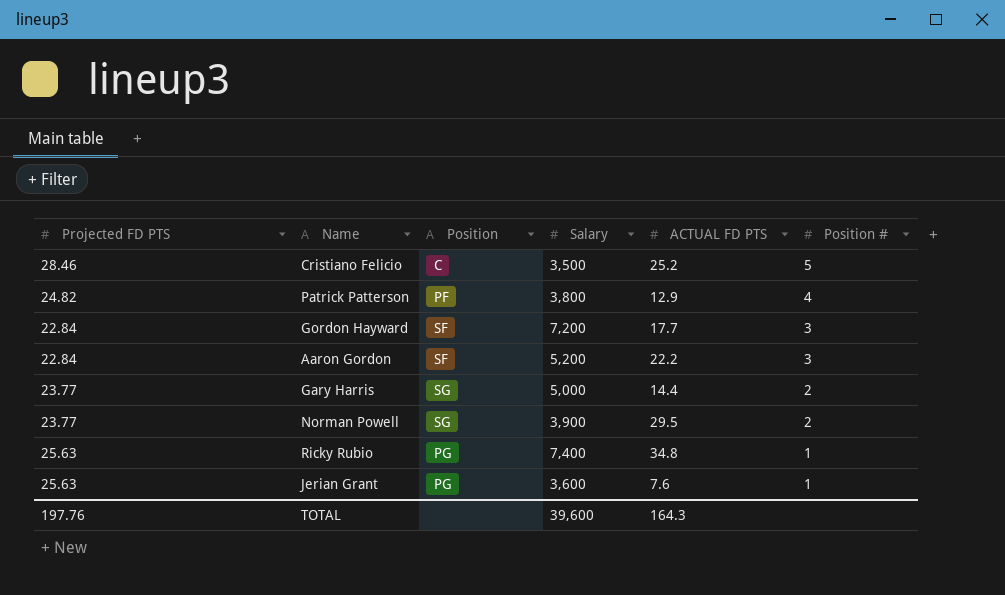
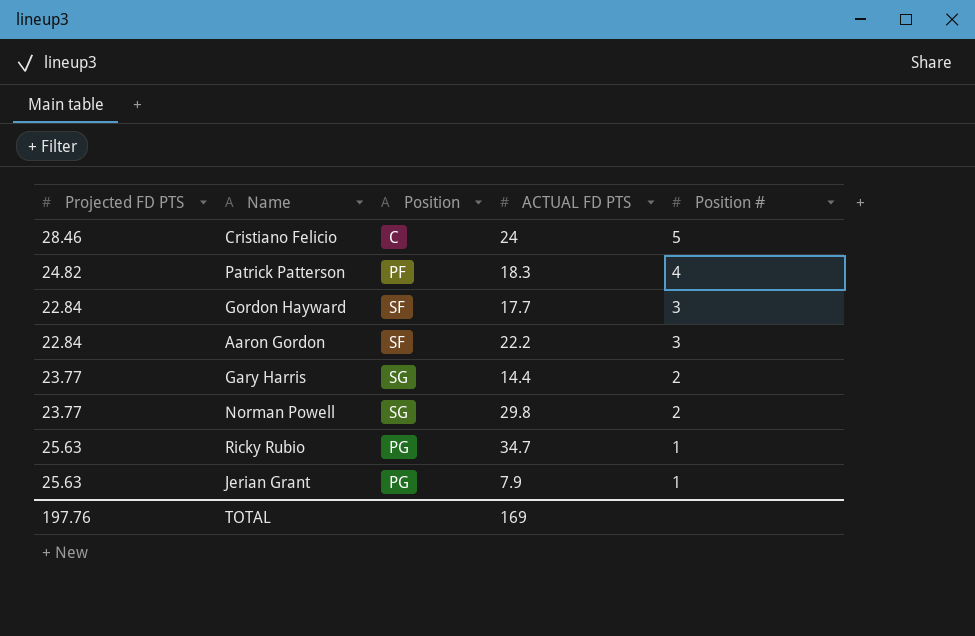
column Salary | position: 4 -> none
Cristiano Felicio | ACTUAL FD PTS: 25.2 -> 24
Patrick Patterson | ACTUAL FD PTS: 12.9 -> 18.3
Norman Powell | ACTUAL FD PTS: 29.5 -> 29.8
Ricky Rubio | ACTUAL FD PTS: 34.8 -> 34.7
Jerian Grant | ACTUAL FD PTS: 7.6 -> 7.9
TOTAL | ACTUAL FD PTS: 164.3 -> 169

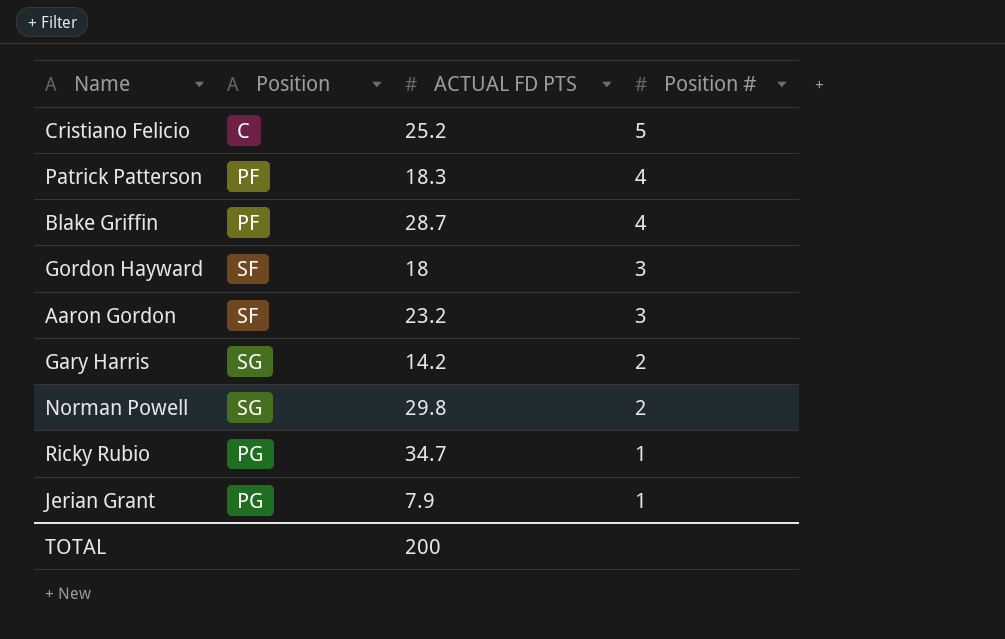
column Projected FD PTS | position: 1 -> none
Cristiano Felicio | ACTUAL FD PTS: 24 -> 25.2
row Blake Griffin: none -> PF | 28.7 | 4
Gordon Hayward | ACTUAL FD PTS: 17.7 -> 18
Aaron Gordon | ACTUAL FD PTS: 22.2 -> 23.2
Gary Harris | ACTUAL FD PTS: 14.4 -> 14.2
TOTAL | ACTUAL FD PTS: 169 -> 200

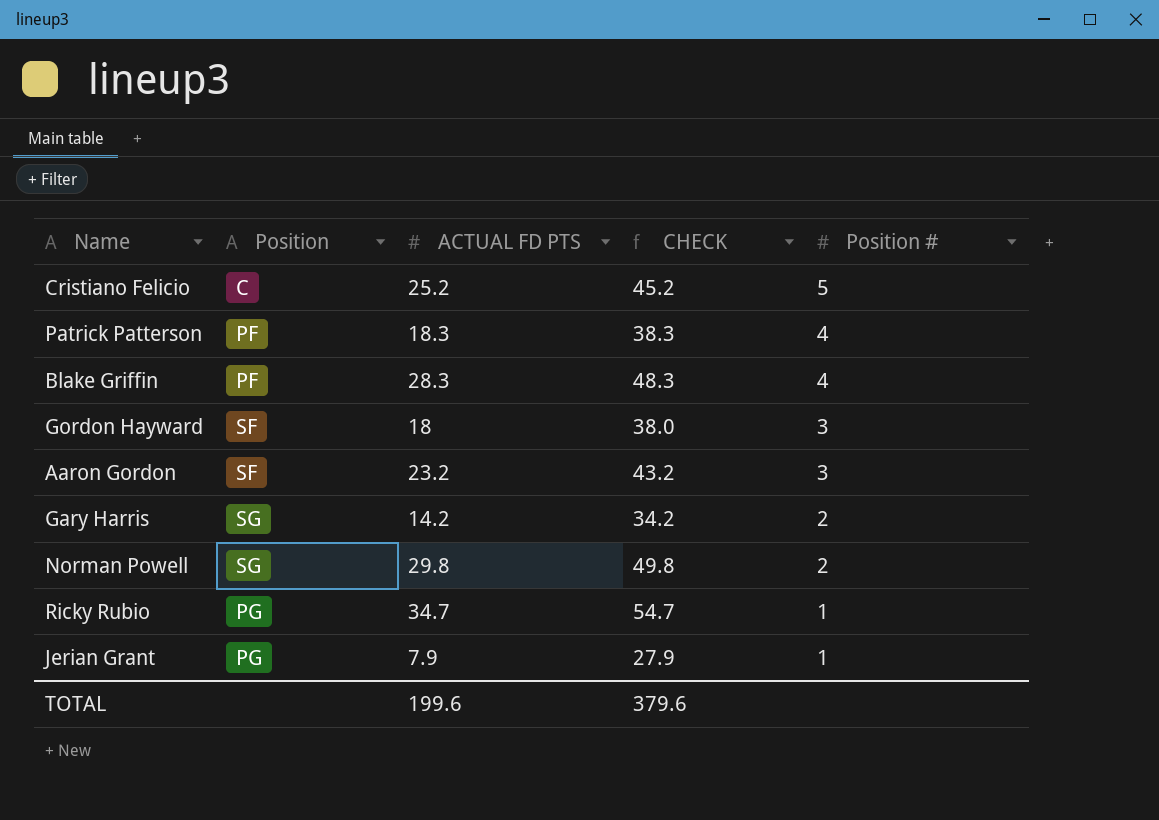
column CHECK | formula: none -> [ACTUAL FD PTS] + 20
Blake Griffin | ACTUAL FD PTS: 28.7 -> 28.3
TOTAL | ACTUAL FD PTS: 200 -> 199.6

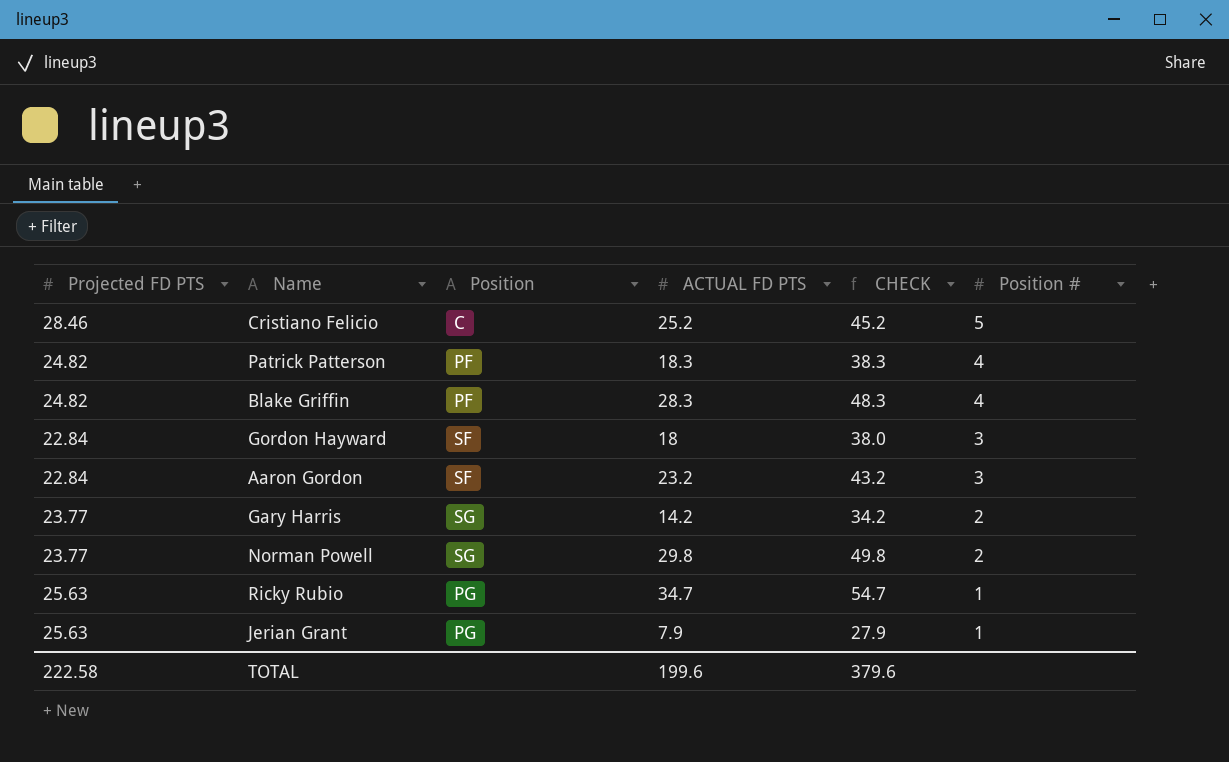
column Projected FD PTS | position: none -> 1

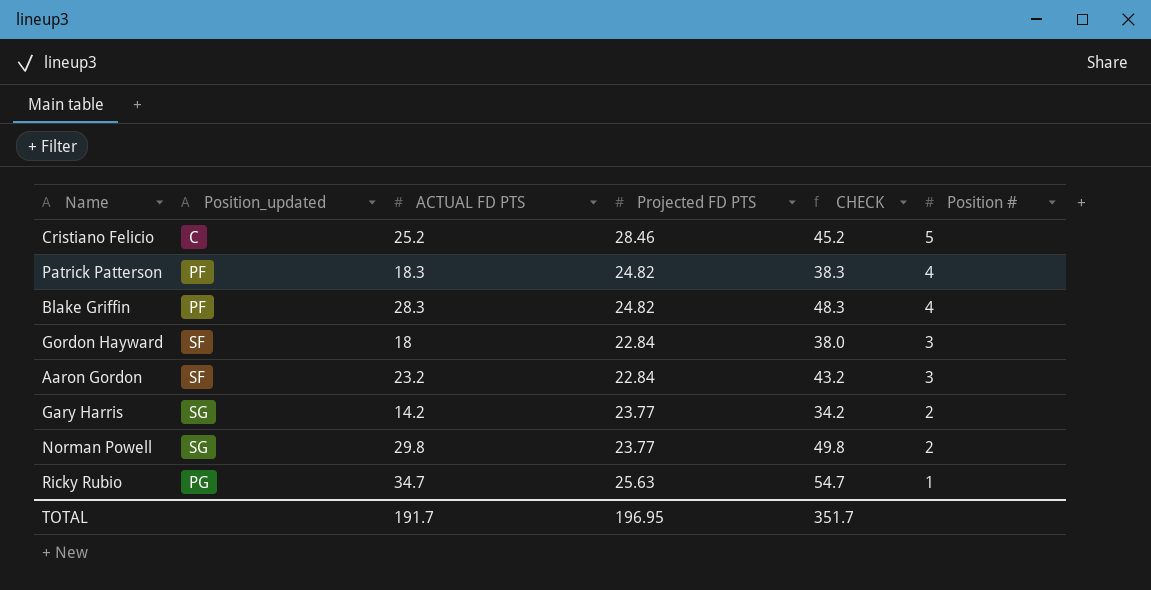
column name: Position -> Position_updated
column Projected FD PTS | position: 1 -> 4
row Jerian Grant: 25.63 | PG | 7.9 | 27.9 | 1 -> none
TOTAL | ACTUAL FD PTS: 199.6 -> 191.7
TOTAL | Projected FD PTS: 222.58 -> 196.95
TOTAL | CHECK: 379.6 -> 351.7

